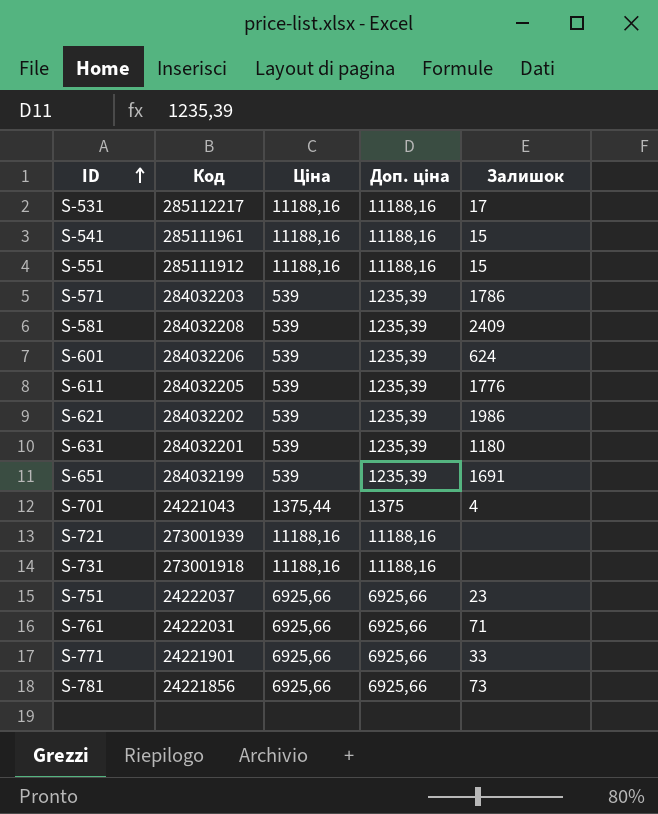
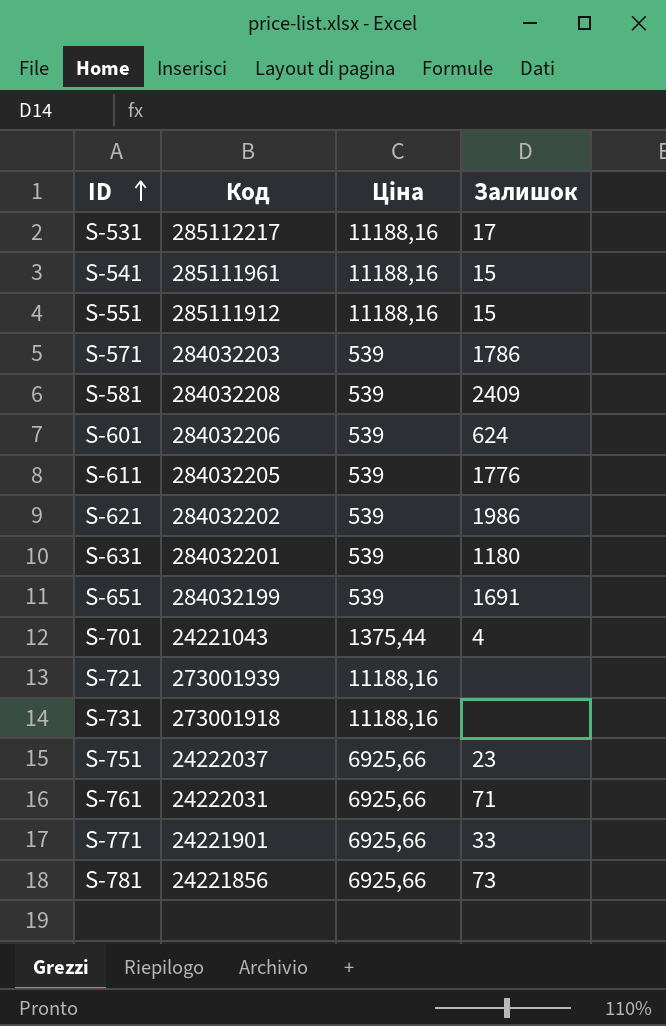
column Доп. ціна | position: 4 -> none

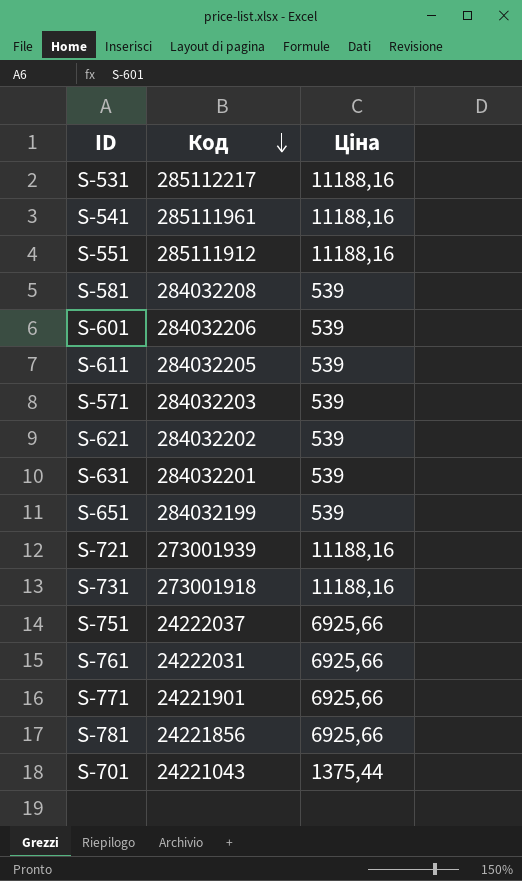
row order: ID ascending -> Код descending
column Залишок | position: 4 -> none

